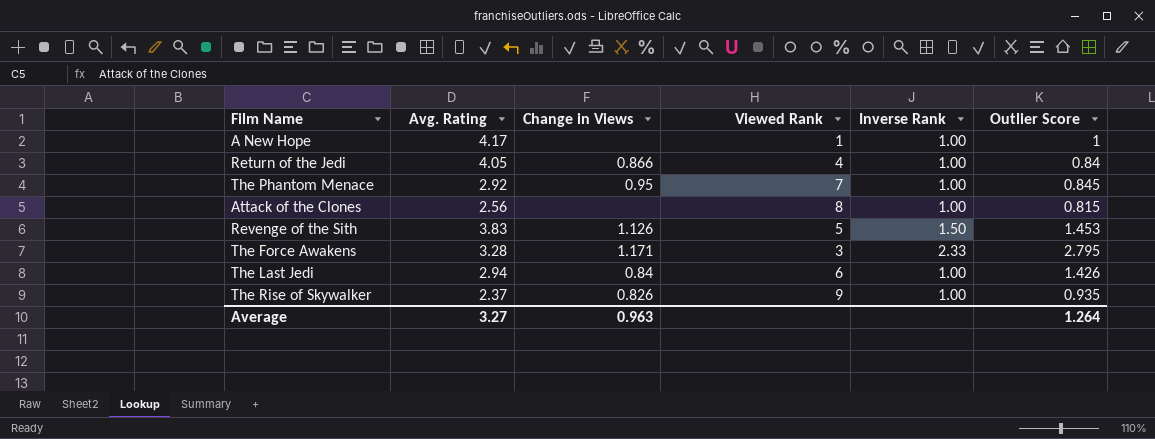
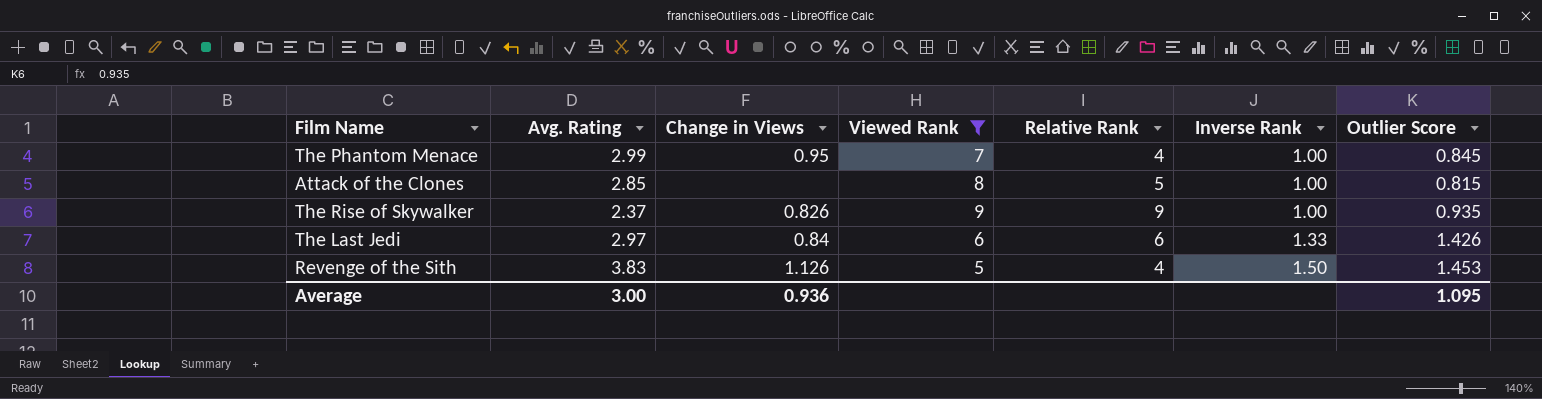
filter: none -> Viewed Rank >= 5
row order: none -> Inverse Rank ascending
column Relative Rank | position: none -> 5
The Phantom Menace | Avg. Rating: 2.92 -> 2.99
Attack of the Clones | Avg. Rating: 2.56 -> 2.85
The Last Jedi | Avg. Rating: 2.94 -> 2.97
The Last Jedi | Inverse Rank: 1.00 -> 1.33
Average | Avg. Rating: 3.27 -> 3.00
Average | Change in Views: 0.963 -> 0.936
Average | Outlier Score: 1.264 -> 1.095

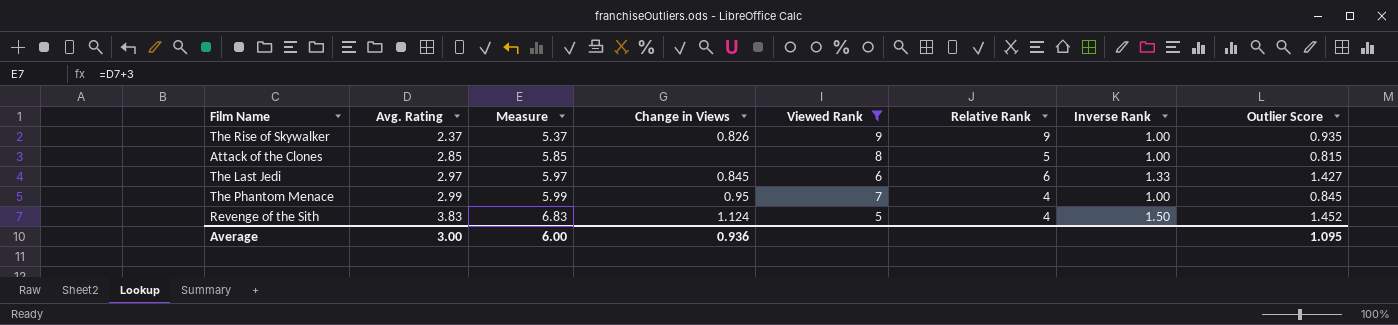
row order: Inverse Rank ascending -> Avg. Rating ascending
column Measure | formula: none -> [Avg. Rating] + 3
The Last Jedi | Change in Views: 0.84 -> 0.845
The Last Jedi | Outlier Score: 1.426 -> 1.427
Revenge of the Sith | Change in Views: 1.126 -> 1.124
Revenge of the Sith | Outlier Score: 1.453 -> 1.452

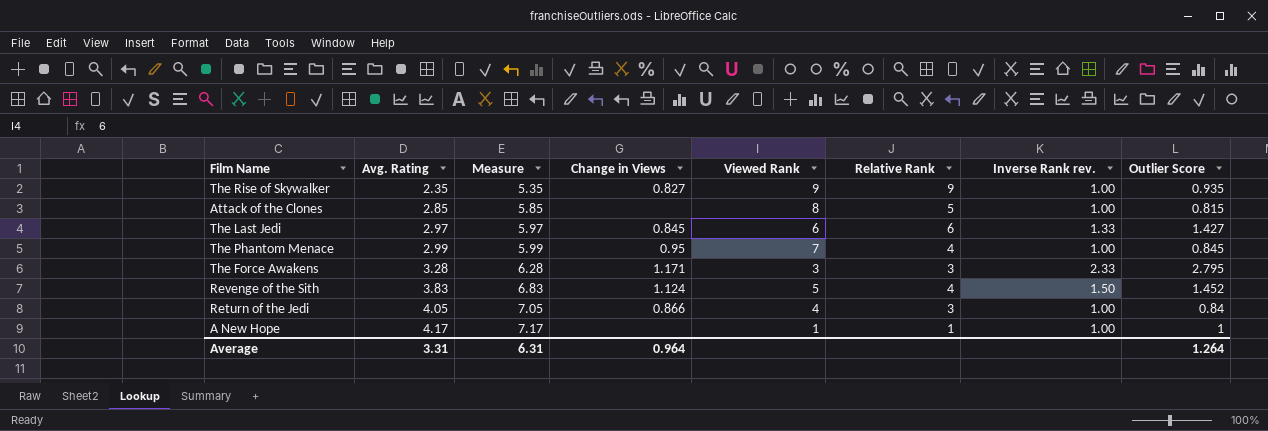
filter: Viewed Rank >= 5 -> none
column name: Inverse Rank -> Inverse Rank rev.
The Rise of Skywalker | Avg. Rating: 2.37 -> 2.35
The Rise of Skywalker | Measure: 5.37 -> 5.35
The Rise of Skywalker | Change in Views: 0.826 -> 0.827
Average | Avg. Rating: 3.00 -> 3.31
Average | Measure: 6.00 -> 6.31
Average | Change in Views: 0.936 -> 0.964
Average | Outlier Score: 1.095 -> 1.264

